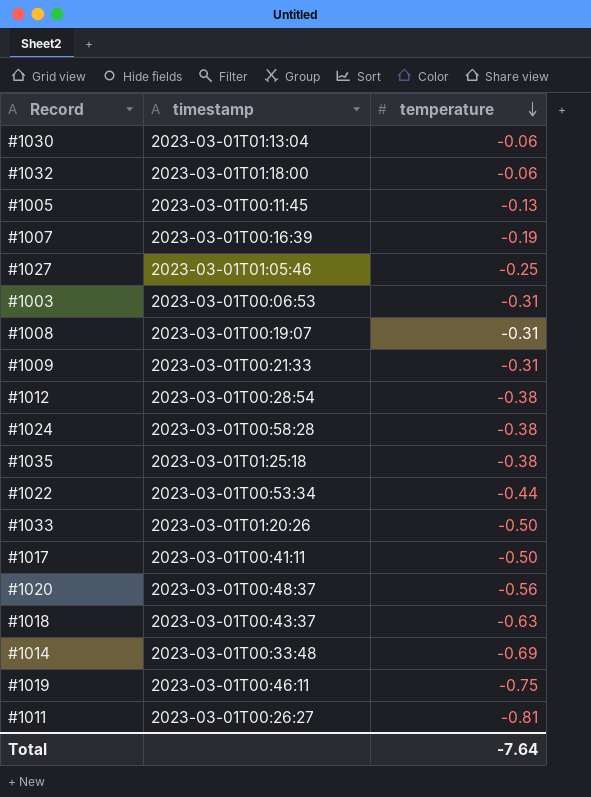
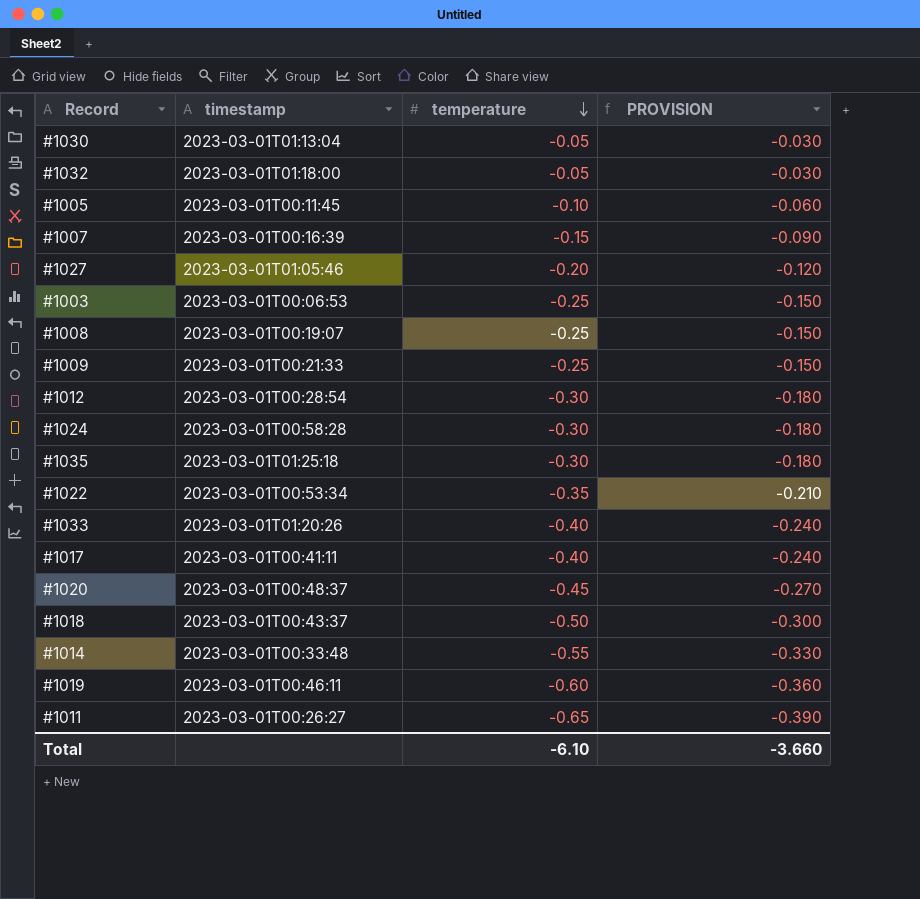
column PROVISION | formula: none -> [temperature] * 0.6
#1030 | temperature: -0.06 -> -0.05
#1032 | temperature: -0.06 -> -0.05
#1005 | temperature: -0.13 -> -0.10
#1007 | temperature: -0.19 -> -0.15
#1027 | temperature: -0.25 -> -0.20
#1003 | temperature: -0.31 -> -0.25
#1008 | temperature: -0.31 -> -0.25
#1009 | temperature: -0.31 -> -0.25
#1012 | temperature: -0.38 -> -0.30
#1024 | temperature: -0.38 -> -0.30
#1035 | temperature: -0.38 -> -0.30
#1022 | temperature: -0.44 -> -0.35
#1033 | temperature: -0.50 -> -0.40
#1017 | temperature: -0.50 -> -0.40
#1020 | temperature: -0.56 -> -0.45
#1018 | temperature: -0.63 -> -0.50
#1014 | temperature: -0.69 -> -0.55
#1019 | temperature: -0.75 -> -0.60
#1011 | temperature: -0.81 -> -0.65
Total | temperature: -7.64 -> -6.10

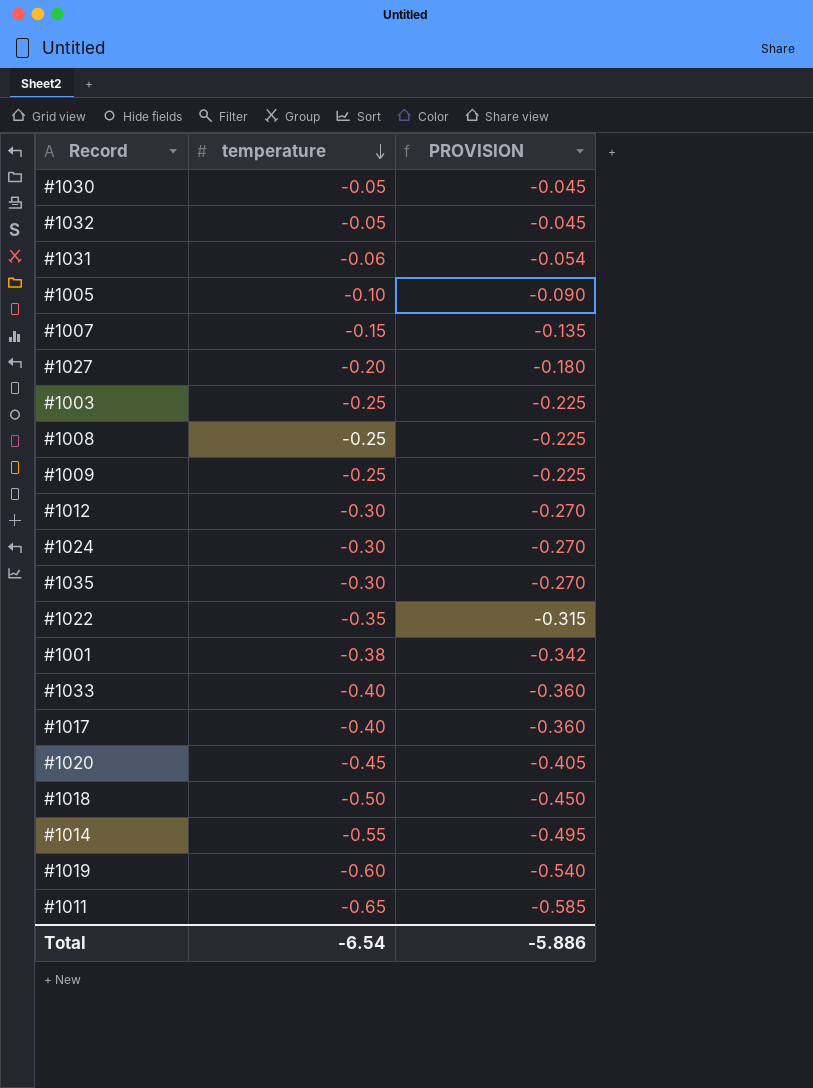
column timestamp | position: 2 -> none
column PROVISION | formula: [temperature] * 0.6 -> [temperature] * 0.9
row #1031: none -> -0.06 | -0.054
row #1001: none -> -0.38 | -0.342
Total | temperature: -6.10 -> -6.54
Total | PROVISION: -3.660 -> -5.886

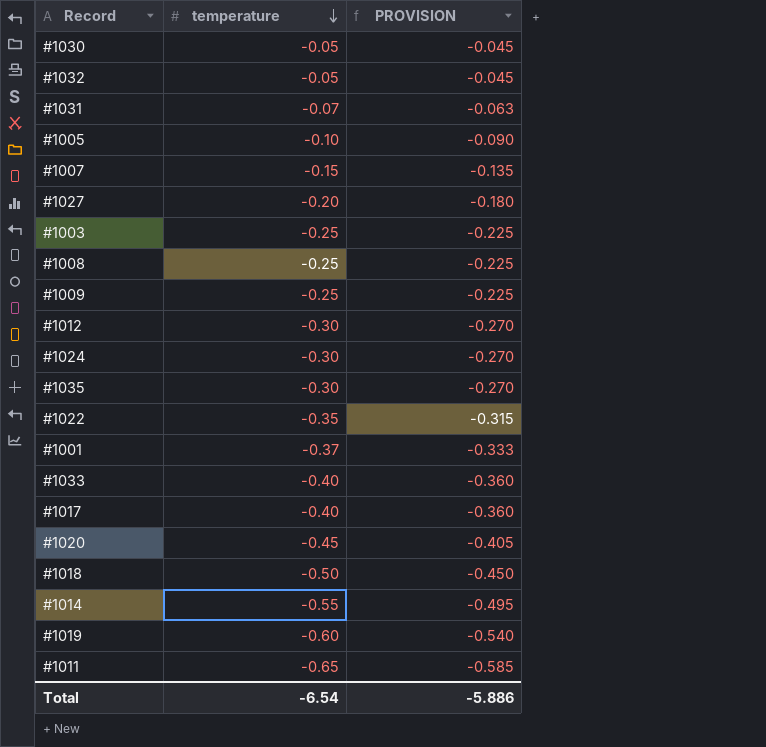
#1031 | temperature: -0.06 -> -0.07
#1031 | PROVISION: -0.054 -> -0.063
#1001 | temperature: -0.38 -> -0.37
#1001 | PROVISION: -0.342 -> -0.333

